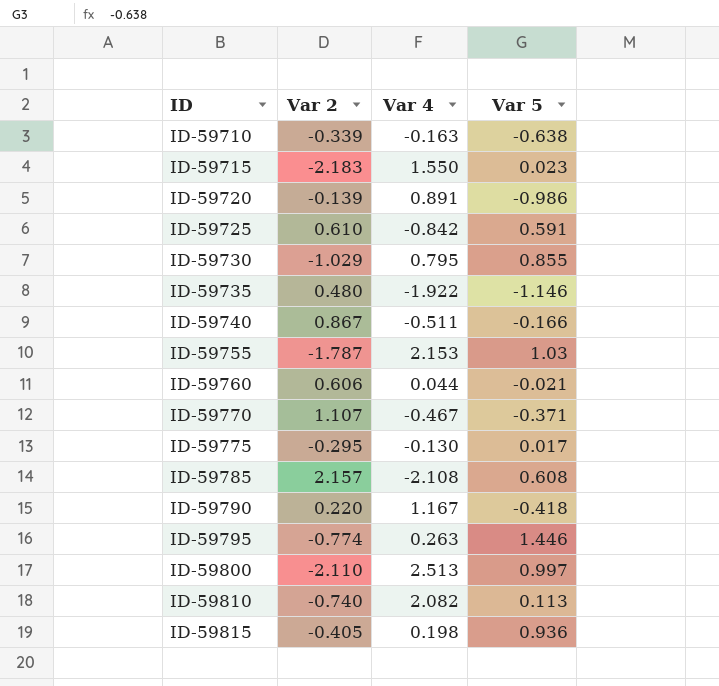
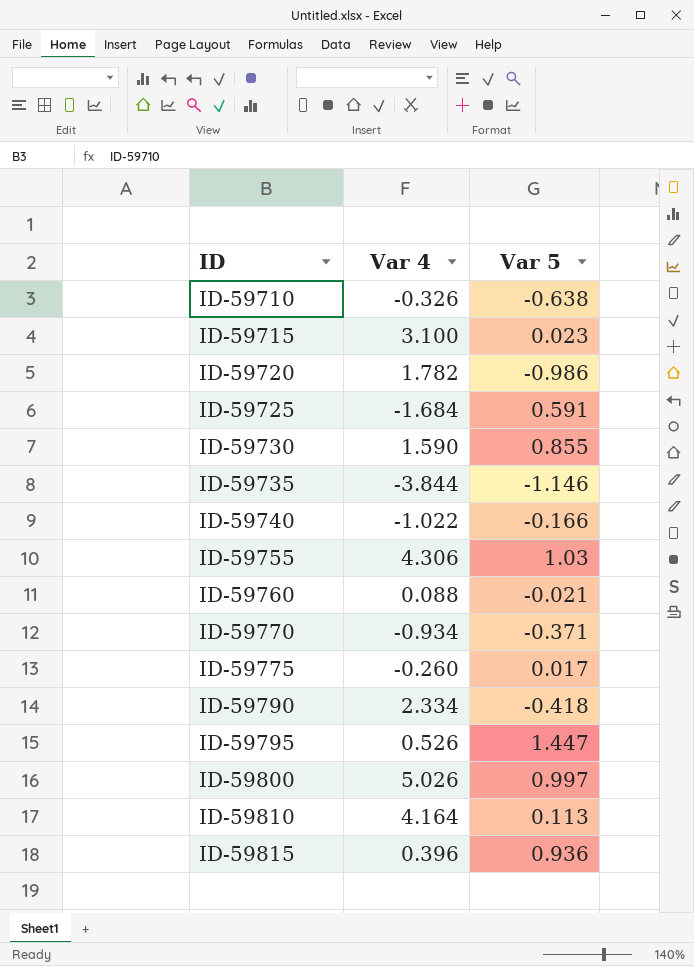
column Var 2 | position: 2 -> none
row ID-59785: 2.157 | -2.108 | 0.608 -> none
ID-59710 | Var 4: -0.163 -> -0.326
ID-59715 | Var 4: 1.550 -> 3.100
ID-59720 | Var 4: 0.891 -> 1.782
ID-59725 | Var 4: -0.842 -> -1.684
ID-59730 | Var 4: 0.795 -> 1.590
ID-59735 | Var 4: -1.922 -> -3.844
ID-59740 | Var 4: -0.511 -> -1.022
ID-59755 | Var 4: 2.153 -> 4.306
ID-59760 | Var 4: 0.044 -> 0.088
ID-59770 | Var 4: -0.467 -> -0.934
ID-59775 | Var 4: -0.130 -> -0.260
ID-59790 | Var 4: 1.167 -> 2.334
ID-59795 | Var 4: 0.263 -> 0.526
ID-59795 | Var 5: 1.446 -> 1.447
ID-59800 | Var 4: 2.513 -> 5.026
ID-59810 | Var 4: 2.082 -> 4.164
ID-59815 | Var 4: 0.198 -> 0.396

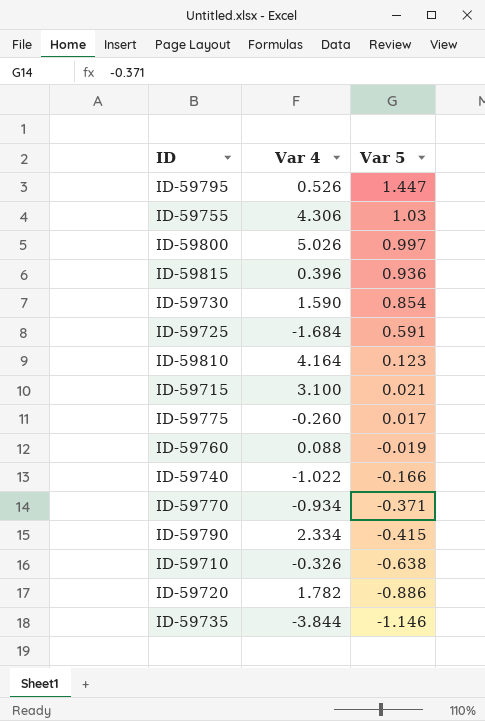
row order: ID ascending -> Var 5 descending
ID-59730 | Var 5: 0.855 -> 0.854
ID-59810 | Var 5: 0.113 -> 0.123
ID-59715 | Var 5: 0.023 -> 0.021
ID-59760 | Var 5: -0.021 -> -0.019
ID-59790 | Var 5: -0.418 -> -0.415
ID-59720 | Var 5: -0.986 -> -0.886

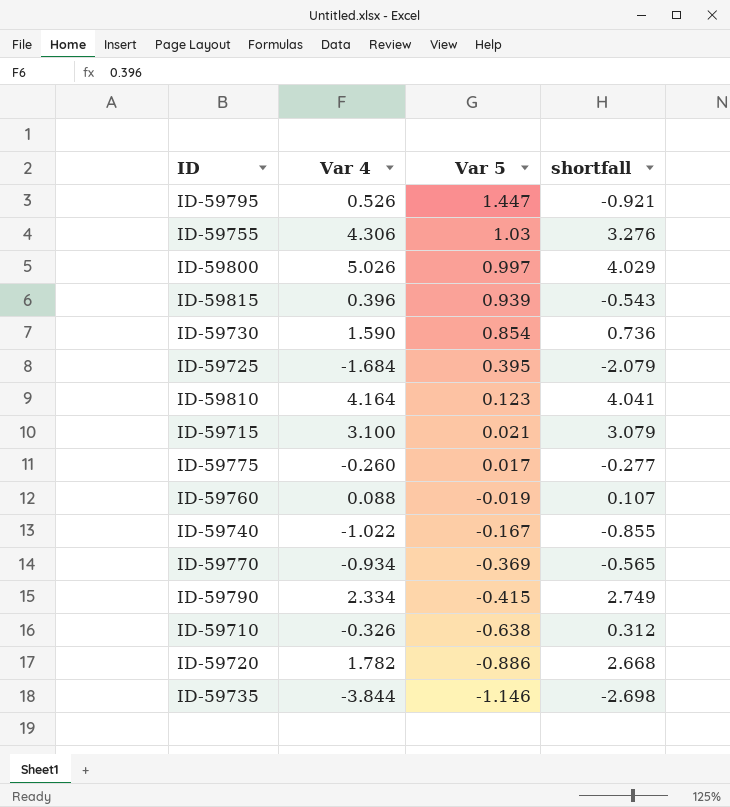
column shortfall | formula: none -> [Var 4] - [Var 5]
ID-59815 | Var 5: 0.936 -> 0.939
ID-59725 | Var 5: 0.591 -> 0.395
ID-59740 | Var 5: -0.166 -> -0.167
ID-59770 | Var 5: -0.371 -> -0.369

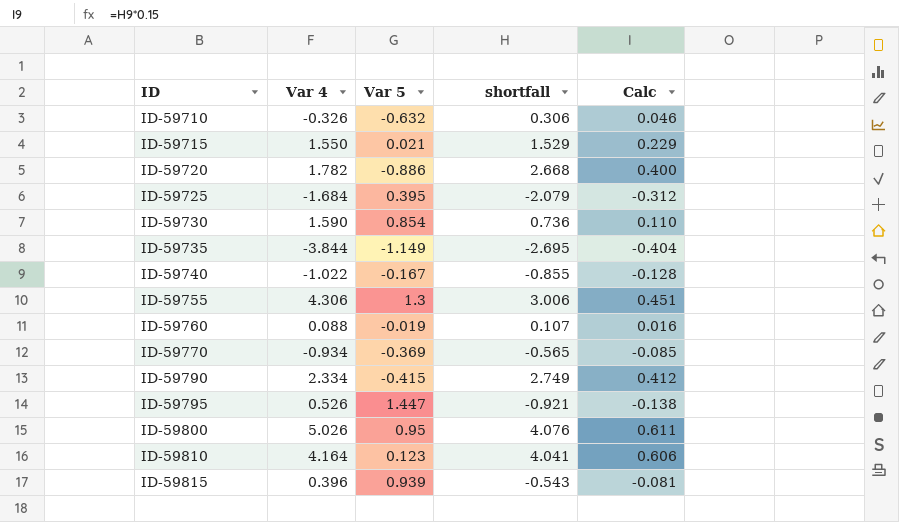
row order: Var 5 descending -> ID ascending
column Calc | formula: none -> [shortfall] * 0.15
row ID-59775: -0.260 | 0.017 | -0.277 -> none
ID-59710 | Var 5: -0.638 -> -0.632
ID-59710 | shortfall: 0.312 -> 0.306
ID-59715 | Var 4: 3.100 -> 1.550
ID-59715 | shortfall: 3.079 -> 1.529
ID-59735 | Var 5: -1.146 -> -1.149
ID-59735 | shortfall: -2.698 -> -2.695
ID-59755 | Var 5: 1.03 -> 1.3
ID-59755 | shortfall: 3.276 -> 3.006
ID-59800 | Var 5: 0.997 -> 0.95
ID-59800 | shortfall: 4.029 -> 4.076

